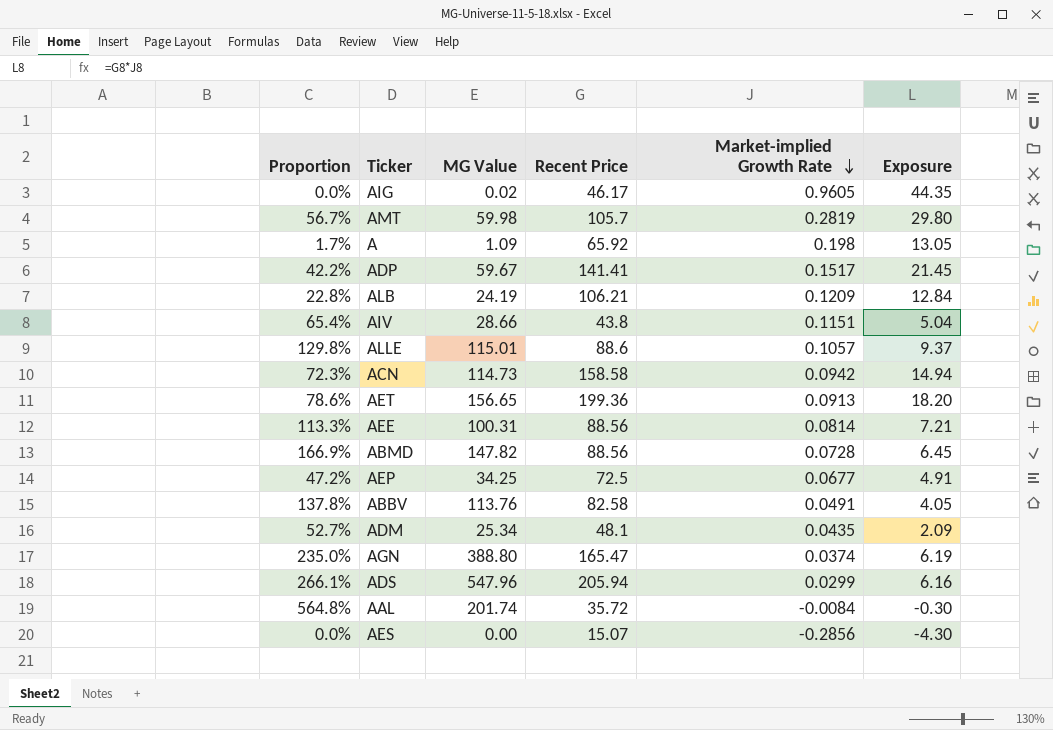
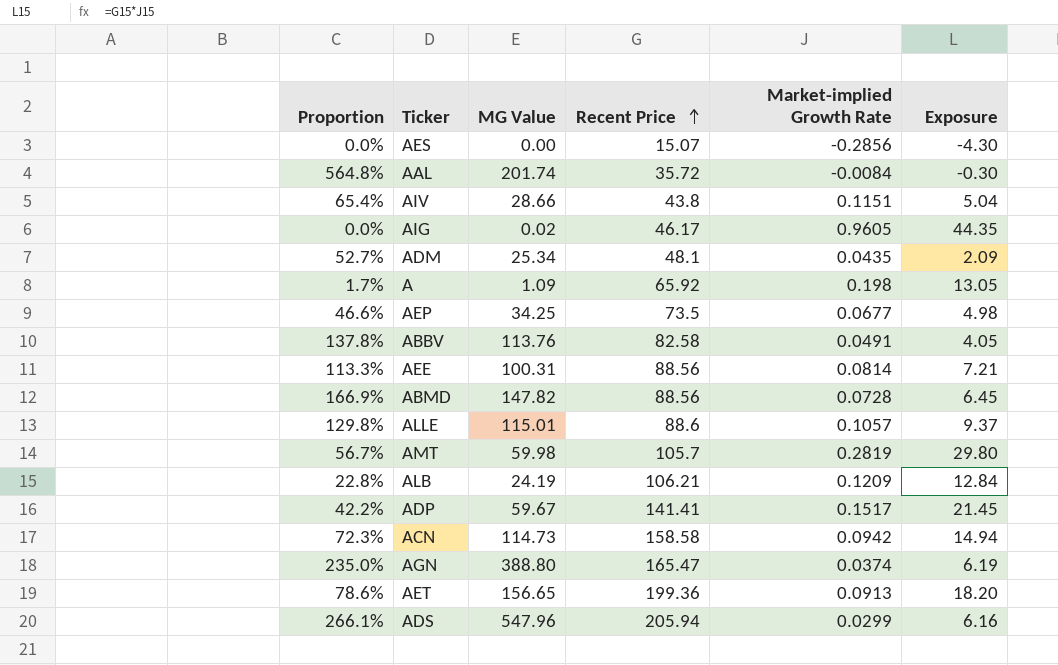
row order: Market-implied Growth Rate descending -> Recent Price ascending
AEP | Proportion: 47.2% -> 46.6%
AEP | Recent Price: 72.5 -> 73.5
AEP | Exposure: 4.91 -> 4.98

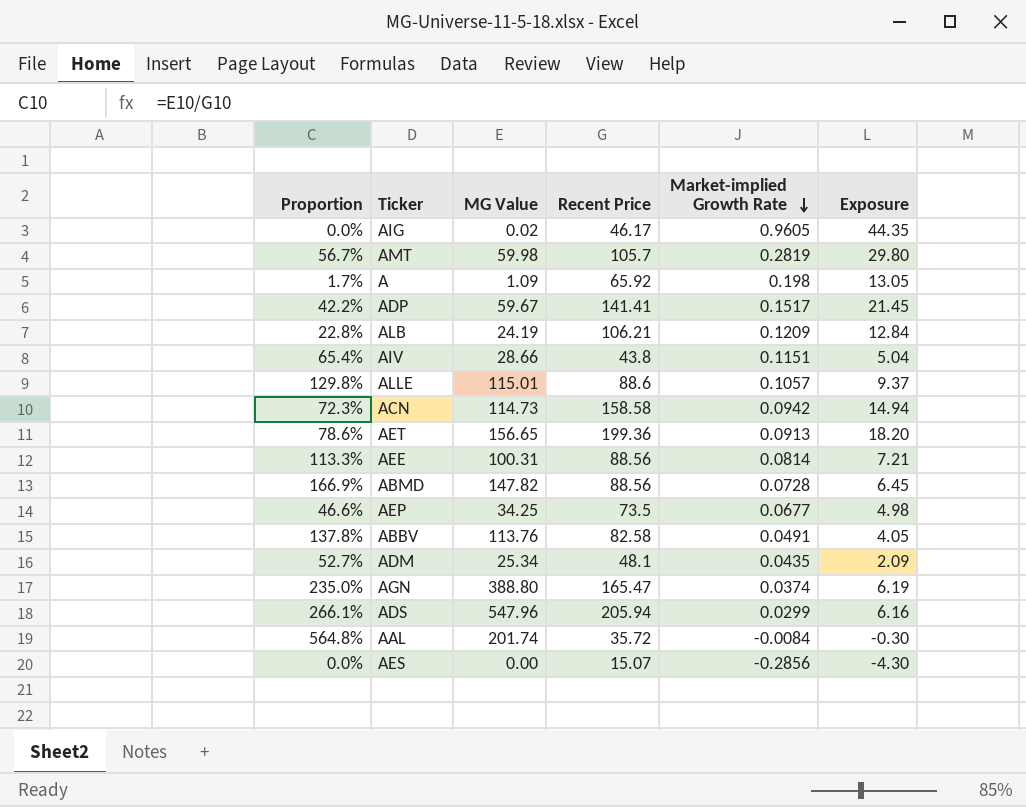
row order: Recent Price ascending -> Market-implied Growth Rate descending

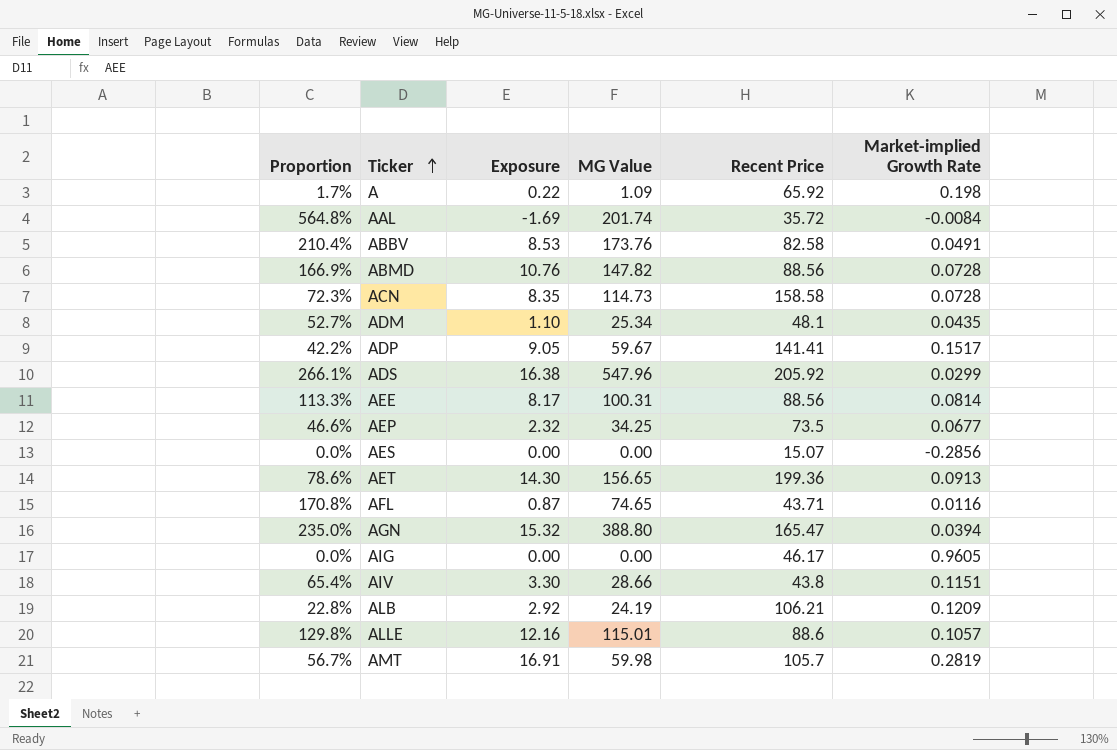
row order: Market-implied Growth Rate descending -> Ticker ascending
column Exposure | formula: [Recent Price] * [Market-implied Growth Rate] -> [MG Value] * [Market-implied Growth Rate]
column Exposure | position: 6 -> 3
ABBV | Proportion: 137.8% -> 210.4%
ABBV | MG Value: 113.76 -> 173.76
ACN | Market-implied Growth Rate: 0.0942 -> 0.0728
ADS | Recent Price: 205.94 -> 205.92
row AFL: none -> 170.8% | 0.87 | 74.65 | 43.71 | 0.0116
AGN | Market-implied Growth Rate: 0.0374 -> 0.0394
AIG | MG Value: 0.02 -> 0.00

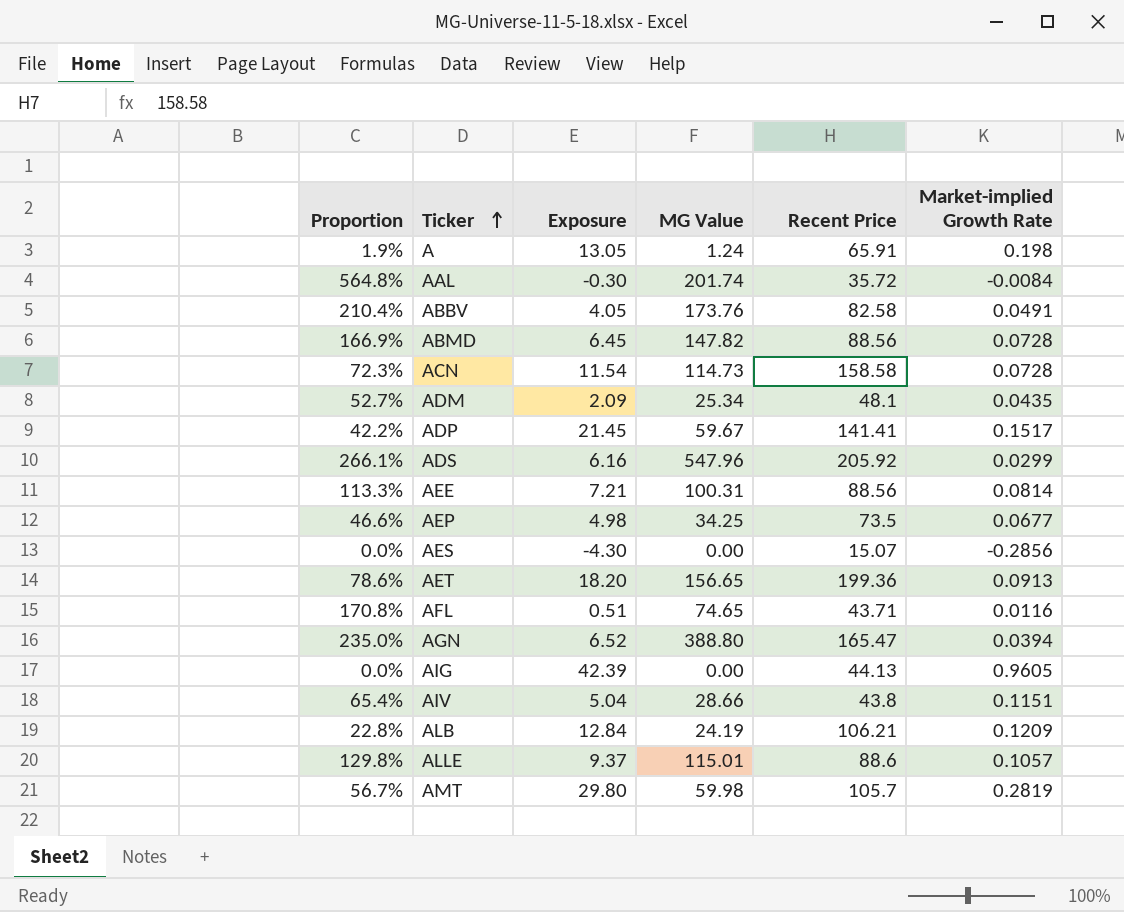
column Exposure | formula: [MG Value] * [Market-implied Growth Rate] -> [Recent Price] * [Market-implied Growth Rate]
A | Proportion: 1.7% -> 1.9%
A | MG Value: 1.09 -> 1.24
A | Recent Price: 65.92 -> 65.91
AIG | Recent Price: 46.17 -> 44.13

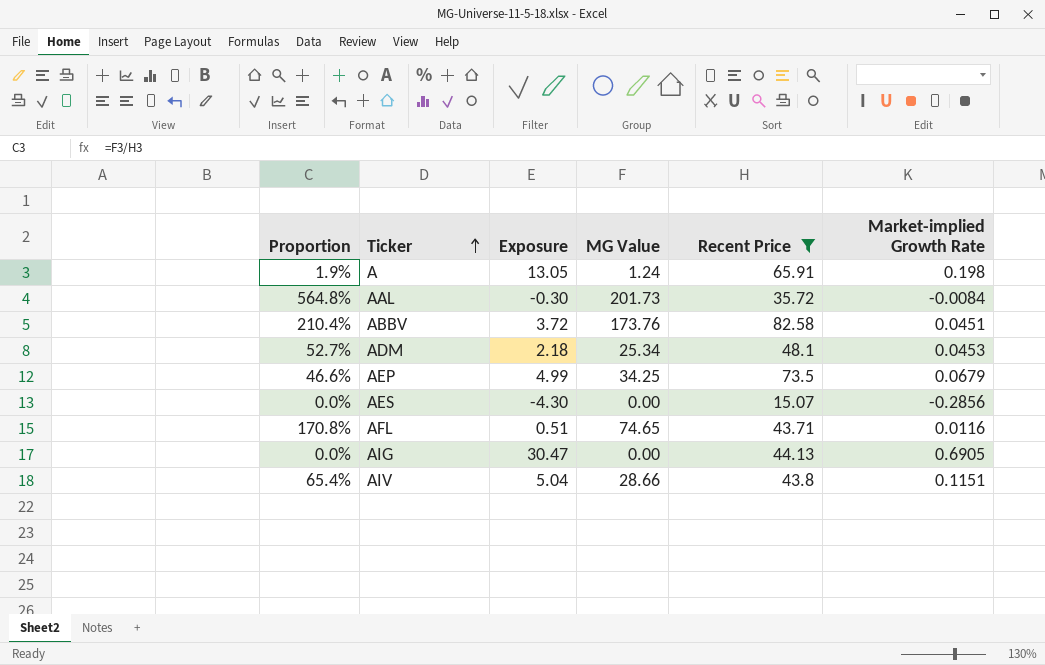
filter: none -> Recent Price <= 82.58
AAL | MG Value: 201.74 -> 201.73
ABBV | Exposure: 4.05 -> 3.72
ABBV | Market-implied Growth Rate: 0.0491 -> 0.0451
ADM | Exposure: 2.09 -> 2.18
ADM | Market-implied Growth Rate: 0.0435 -> 0.0453
AEP | Exposure: 4.98 -> 4.99
AEP | Market-implied Growth Rate: 0.0677 -> 0.0679
AIG | Exposure: 42.39 -> 30.47
AIG | Market-implied Growth Rate: 0.9605 -> 0.6905

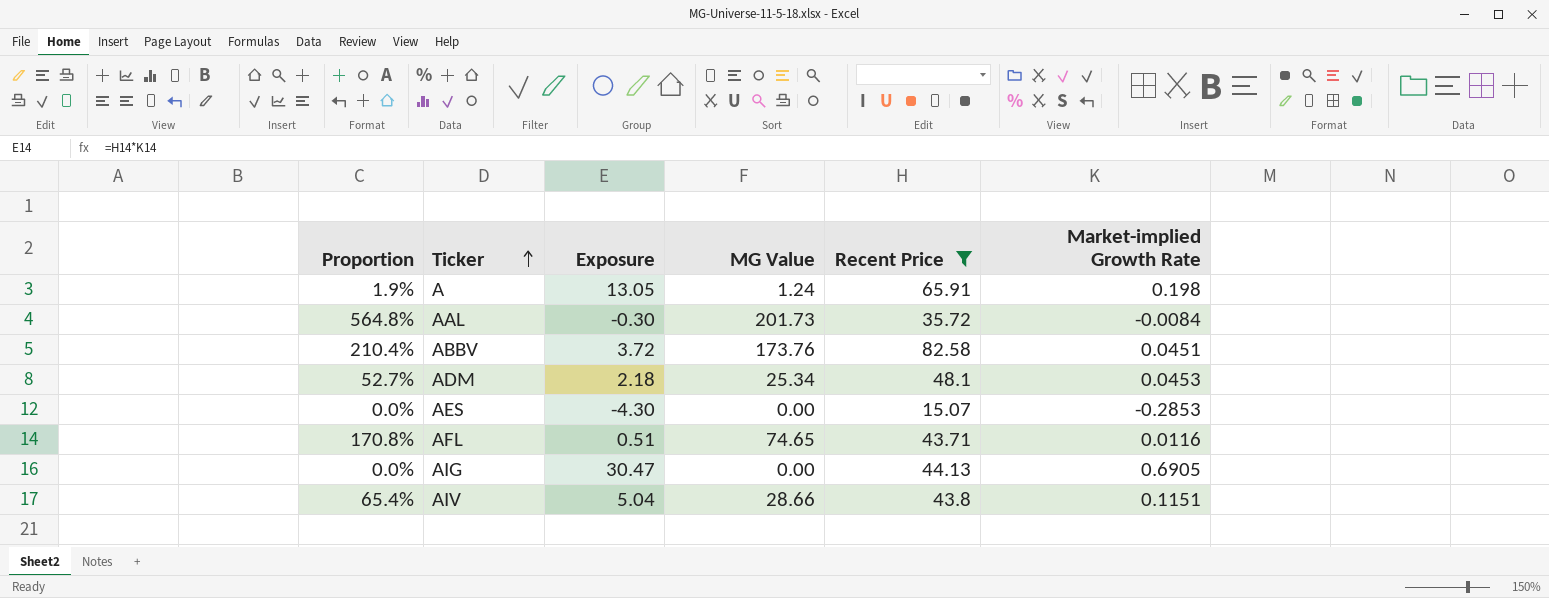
row AEP: 46.6% | 4.99 | 34.25 | 73.5 | 0.0679 -> none
AES | Market-implied Growth Rate: -0.2856 -> -0.2853

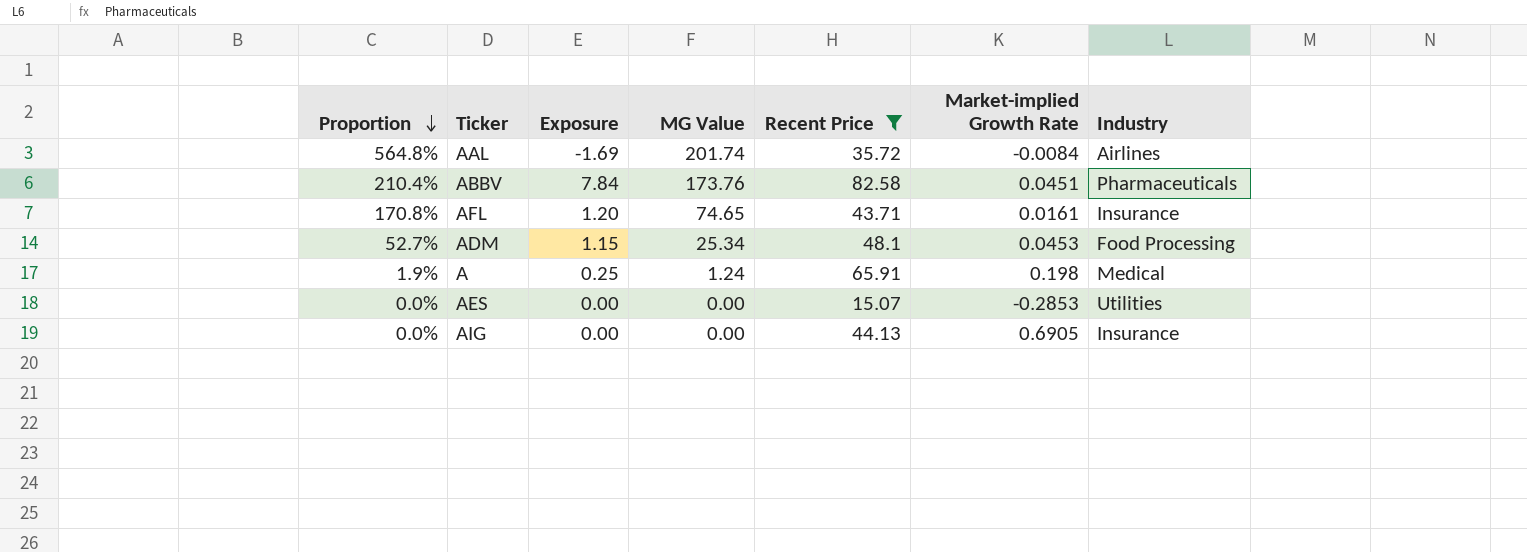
row order: Ticker ascending -> Proportion descending
column Exposure | formula: [Recent Price] * [Market-implied Growth Rate] -> [MG Value] * [Market-implied Growth Rate]
column Industry | position: none -> 7
row AIV: 65.4% | 5.04 | 28.66 | 43.8 | 0.1151 -> none
AAL | MG Value: 201.73 -> 201.74
AFL | Market-implied Growth Rate: 0.0116 -> 0.0161

